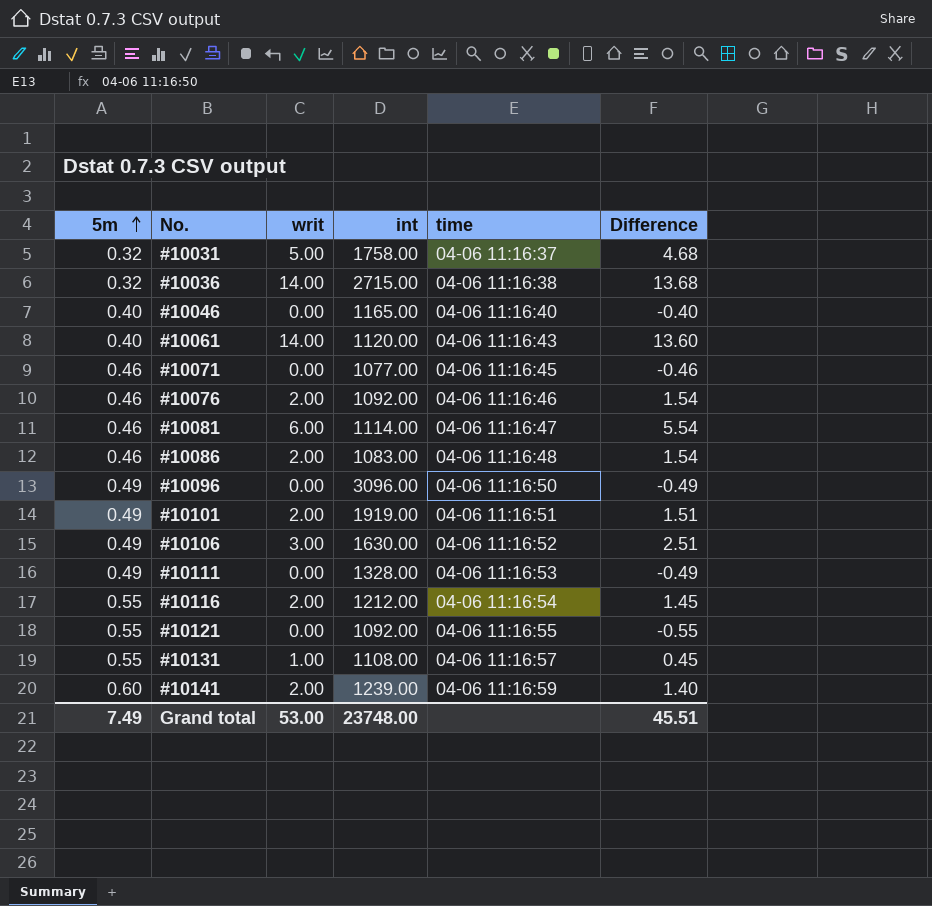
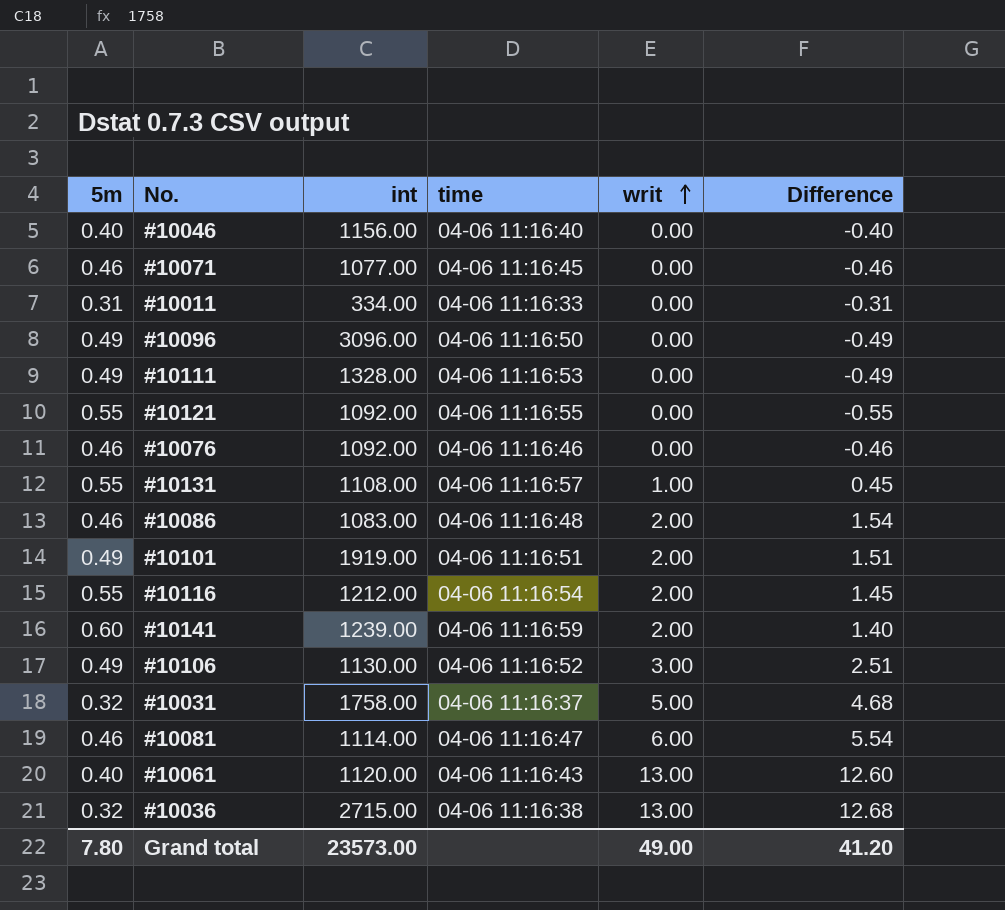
row order: 5m ascending -> writ ascending
column writ | position: 3 -> 5
#10046 | int: 1165.00 -> 1156.00
row #10011: none -> 0.31 | 334.00 | 04-06 11:16:33 | 0.00 | -0.31
#10076 | writ: 2.00 -> 0.00
#10076 | Difference: 1.54 -> -0.46
#10106 | int: 1630.00 -> 1130.00
#10061 | writ: 14.00 -> 13.00
#10061 | Difference: 13.60 -> 12.60
#10036 | writ: 14.00 -> 13.00
#10036 | Difference: 13.68 -> 12.68
Grand total | 5m: 7.49 -> 7.80
Grand total | int: 23748.00 -> 23573.00
Grand total | writ: 53.00 -> 49.00
Grand total | Difference: 45.51 -> 41.20

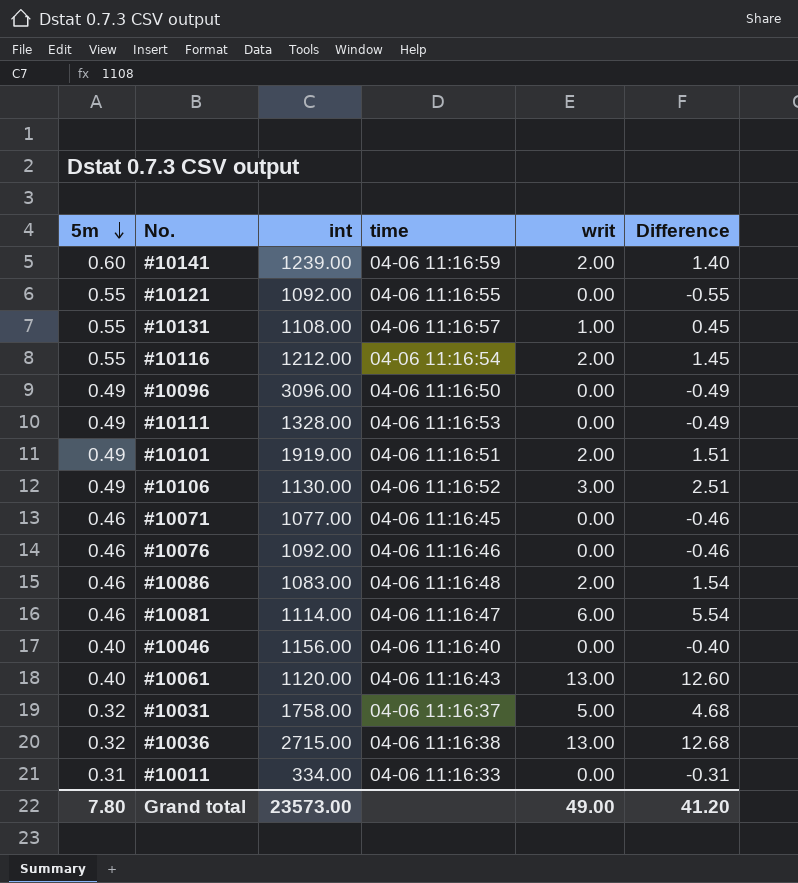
row order: writ ascending -> 5m descending

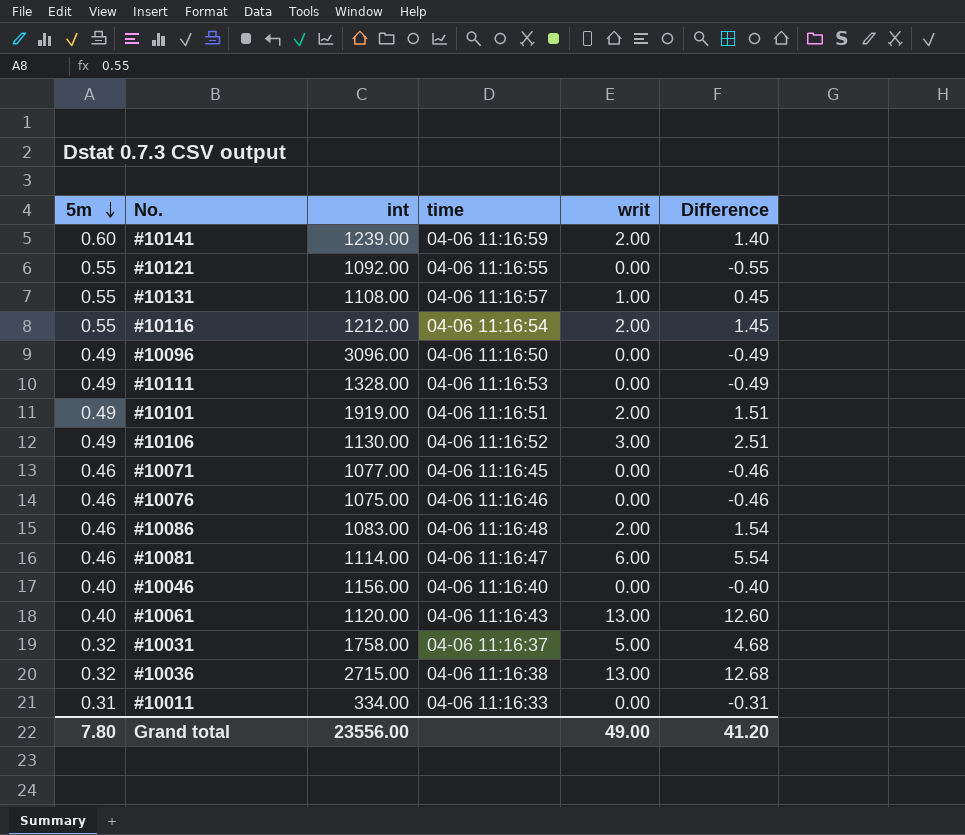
#10076 | int: 1092.00 -> 1075.00
Grand total | int: 23573.00 -> 23556.00

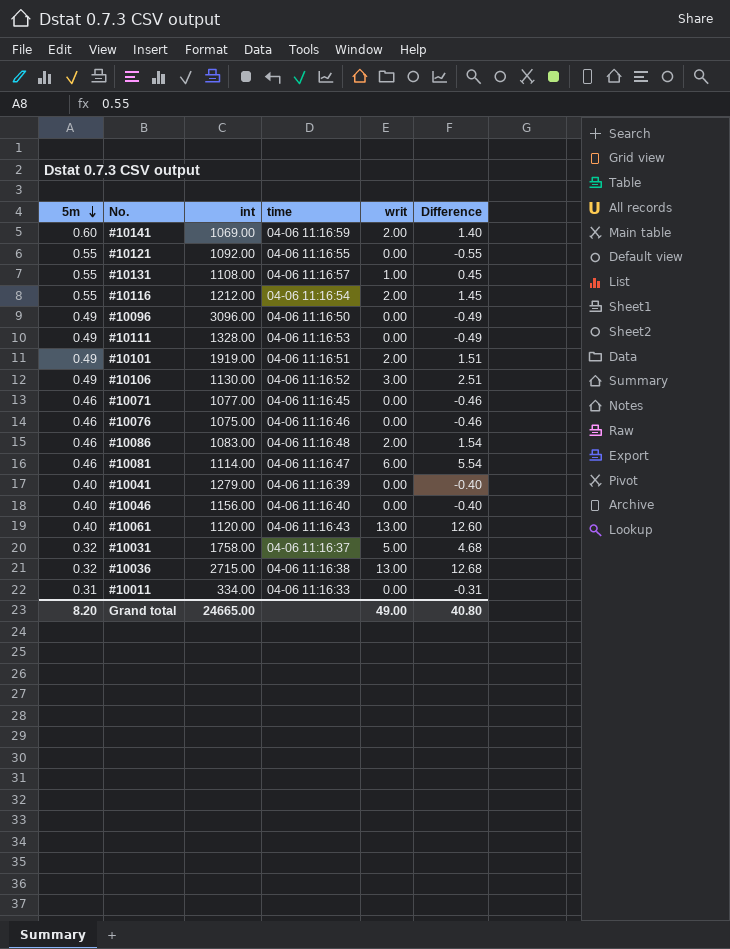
#10141 | int: 1239.00 -> 1069.00
row #10041: none -> 0.40 | 1279.00 | 04-06 11:16:39 | 0.00 | -0.40
Grand total | 5m: 7.80 -> 8.20
Grand total | int: 23556.00 -> 24665.00
Grand total | Difference: 41.20 -> 40.80

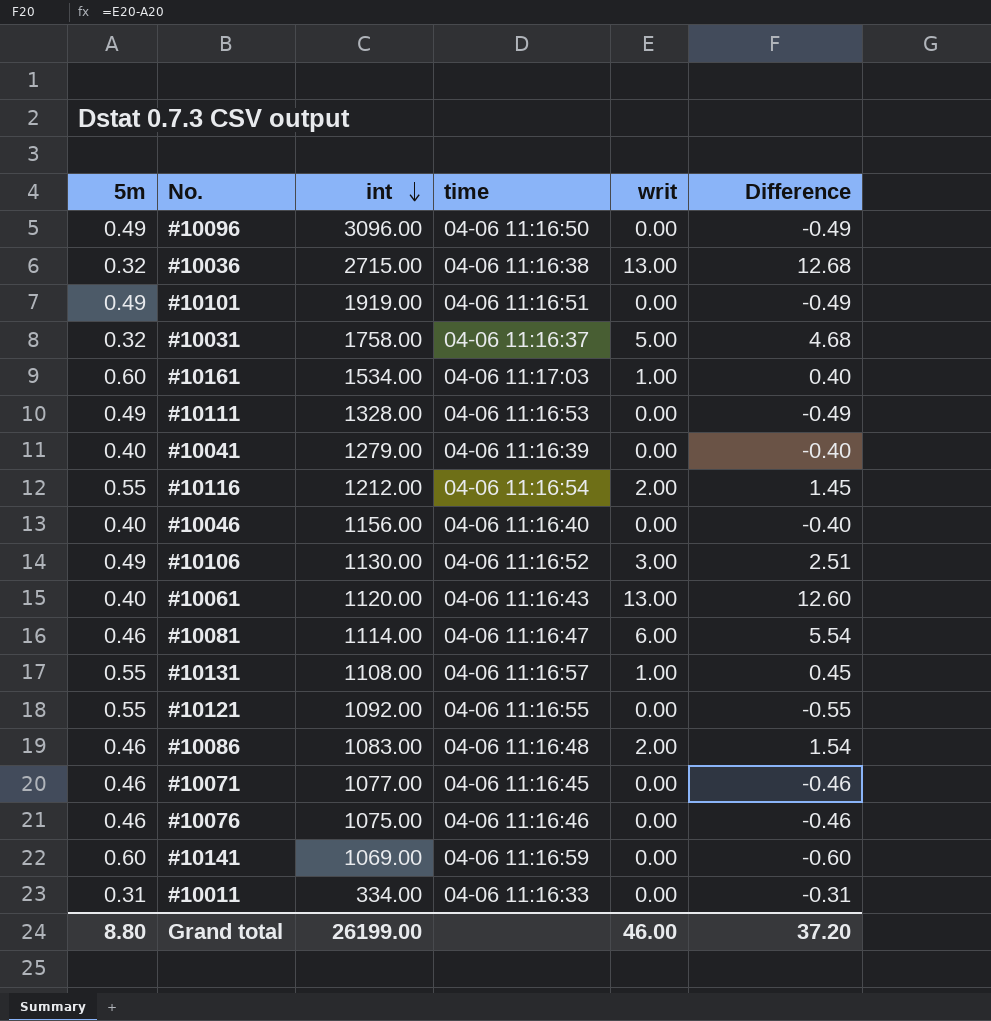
row order: 5m descending -> int descending
#10101 | writ: 2.00 -> 0.00
#10101 | Difference: 1.51 -> -0.49
row #10161: none -> 0.60 | 1534.00 | 04-06 11:17:03 | 1.00 | 0.40
#10141 | writ: 2.00 -> 0.00
#10141 | Difference: 1.40 -> -0.60
Grand total | 5m: 8.20 -> 8.80
Grand total | int: 24665.00 -> 26199.00
Grand total | writ: 49.00 -> 46.00
Grand total | Difference: 40.80 -> 37.20

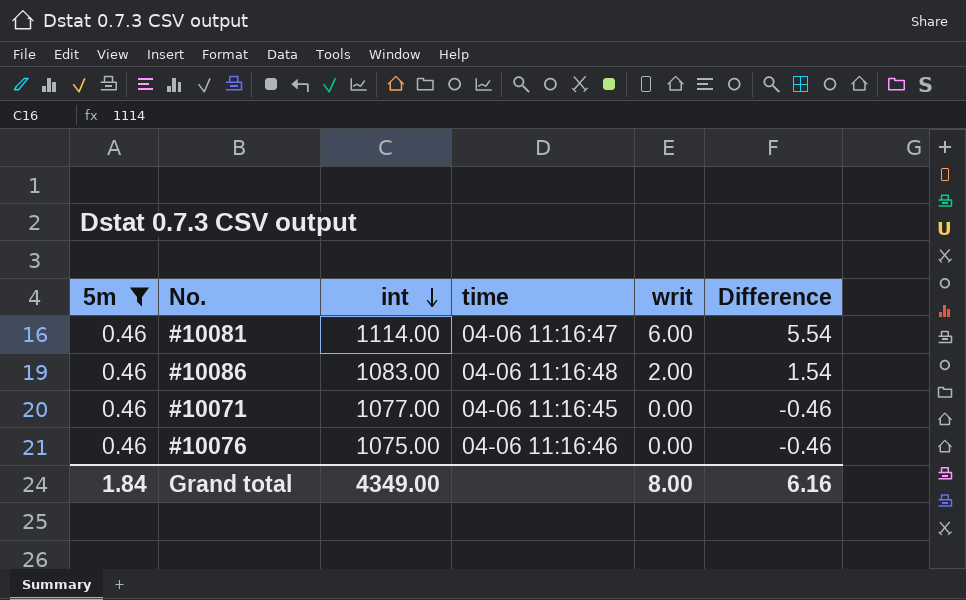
filter: none -> 5m = 0.46
Grand total | 5m: 8.80 -> 1.84
Grand total | int: 26199.00 -> 4349.00
Grand total | writ: 46.00 -> 8.00
Grand total | Difference: 37.20 -> 6.16

